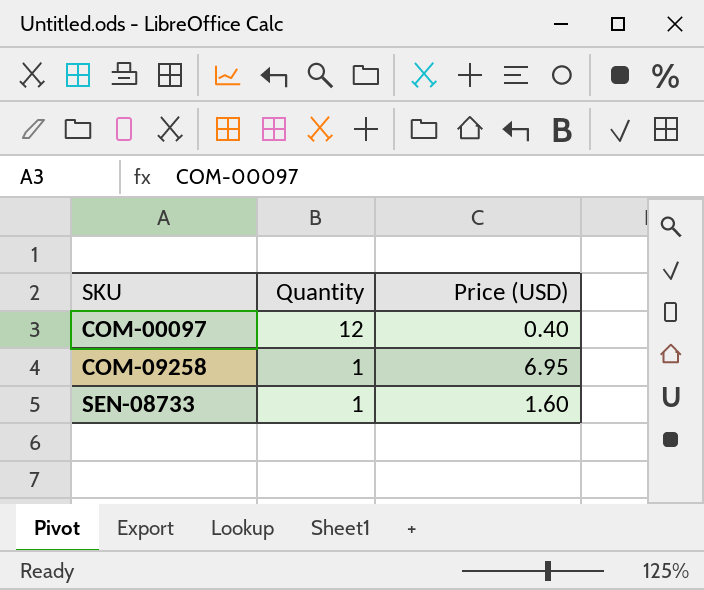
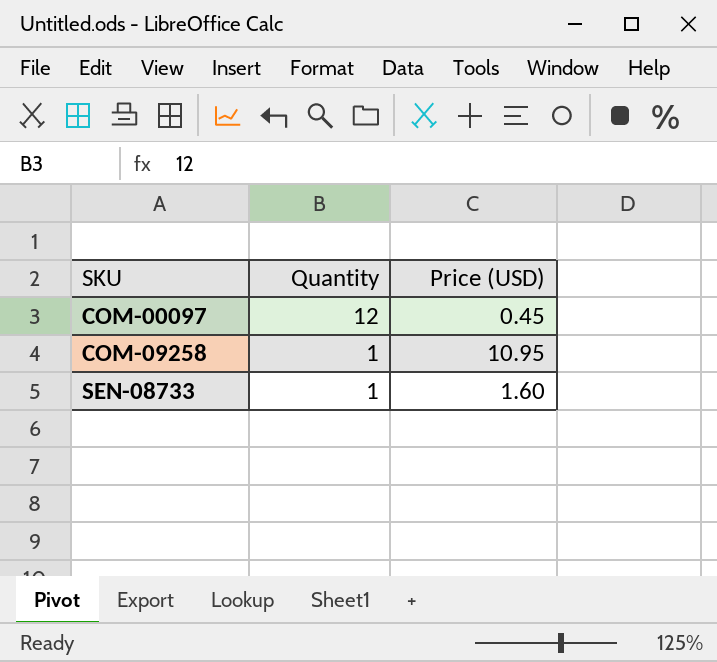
COM-00097 | Price (USD): 0.40 -> 0.45
COM-09258 | Price (USD): 6.95 -> 10.95

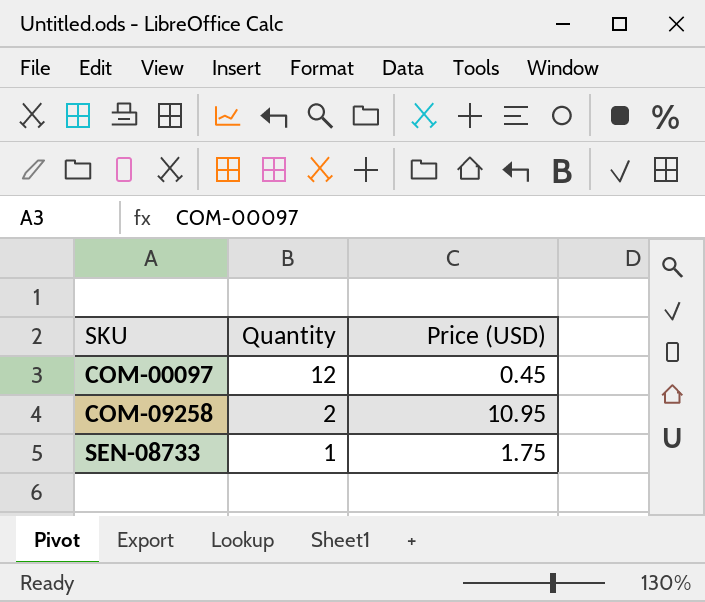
COM-09258 | Quantity: 1 -> 2
SEN-08733 | Price (USD): 1.60 -> 1.75

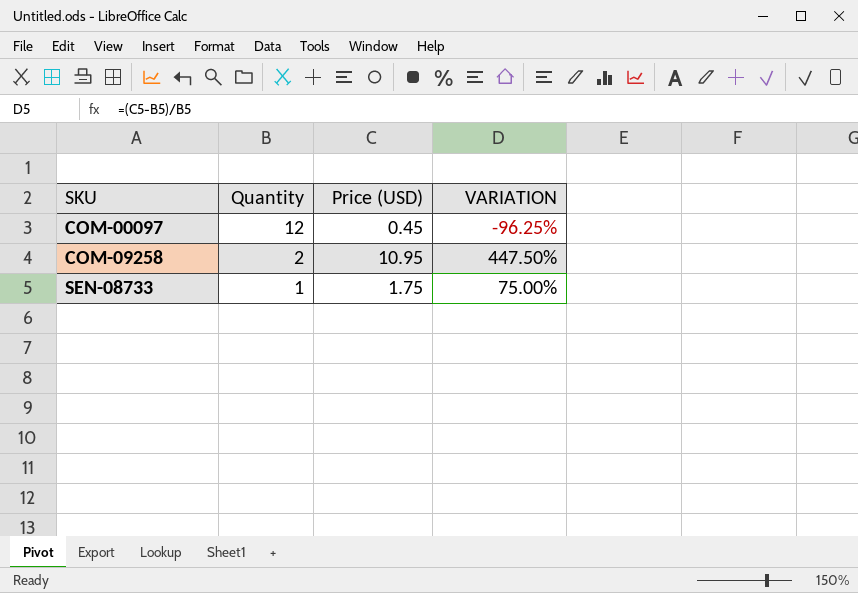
column VARIATION | formula: none -> ([Price (USD)] - [Quantity]) / [Quantity]

